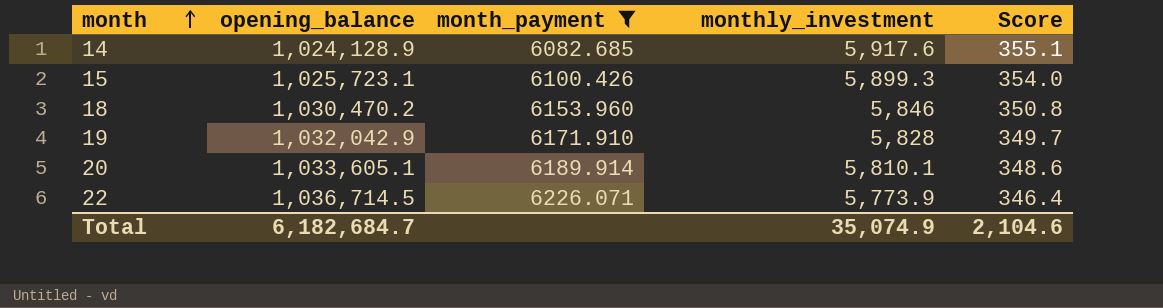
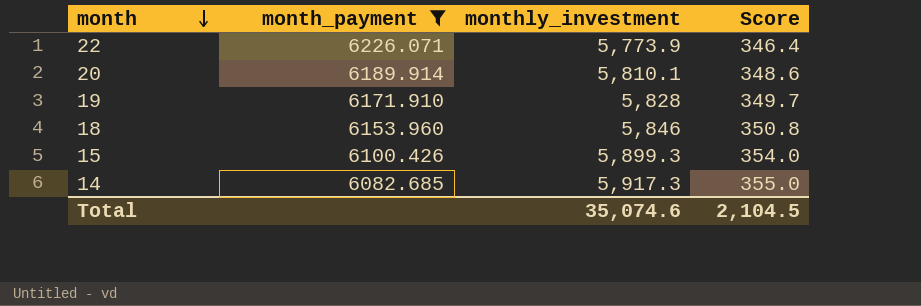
row order: month ascending -> month descending
column opening_balance | position: 2 -> none
14 | monthly_investment: 5,917.6 -> 5,917.3
14 | Score: 355.1 -> 355.0
Total | monthly_investment: 35,074.9 -> 35,074.6
Total | Score: 2,104.6 -> 2,104.5

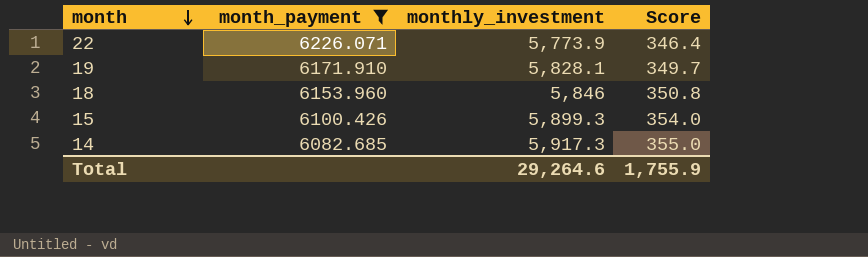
row 20: 6189.914 | 5,810.1 | 348.6 -> none
19 | monthly_investment: 5,828 -> 5,828.1
Total | monthly_investment: 35,074.6 -> 29,264.6
Total | Score: 2,104.5 -> 1,755.9

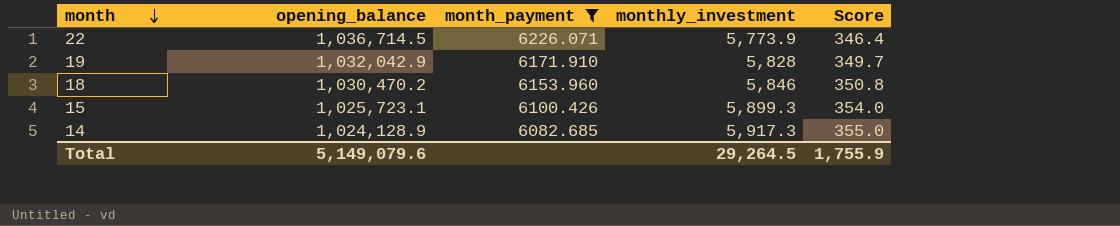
column opening_balance | position: none -> 2
19 | monthly_investment: 5,828.1 -> 5,828
Total | monthly_investment: 29,264.6 -> 29,264.5

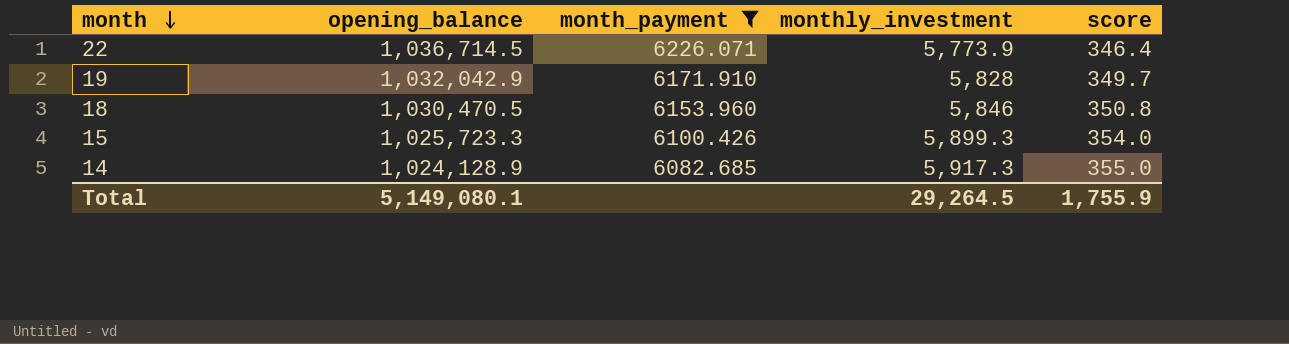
column name: Score -> score
18 | opening_balance: 1,030,470.2 -> 1,030,470.5
15 | opening_balance: 1,025,723.1 -> 1,025,723.3
Total | opening_balance: 5,149,079.6 -> 5,149,080.1

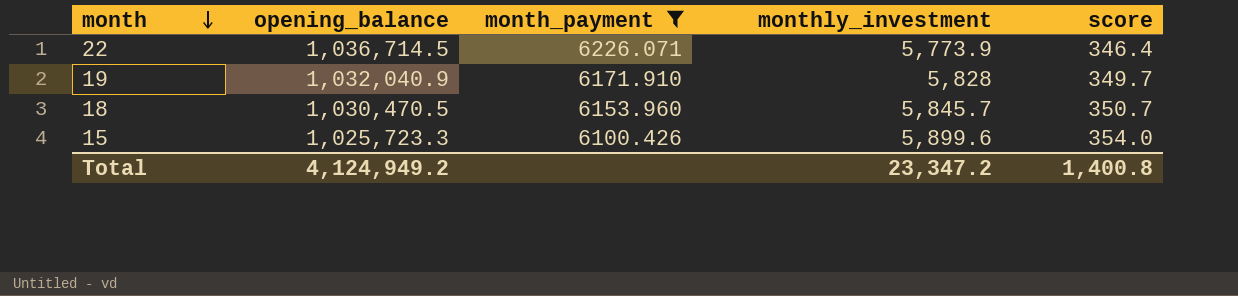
row 14: 1,024,128.9 | 6082.685 | 5,917.3 | 355.0 -> none
19 | opening_balance: 1,032,042.9 -> 1,032,040.9
18 | monthly_investment: 5,846 -> 5,845.7
18 | score: 350.8 -> 350.7
15 | monthly_investment: 5,899.3 -> 5,899.6
Total | opening_balance: 5,149,080.1 -> 4,124,949.2
Total | monthly_investment: 29,264.5 -> 23,347.2
Total | score: 1,755.9 -> 1,400.8

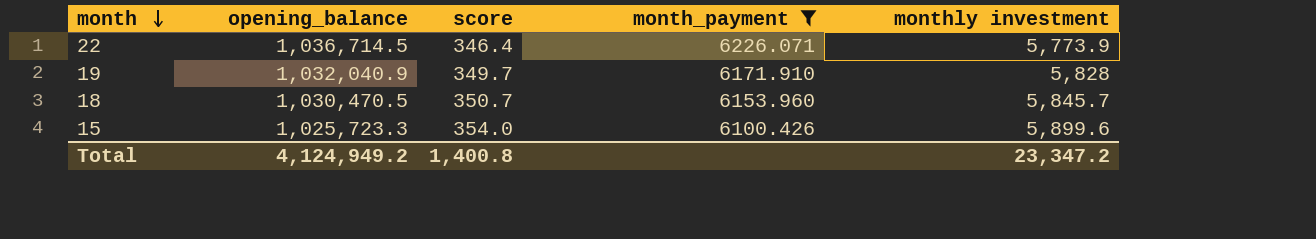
column score | position: 5 -> 3
column name: monthly_investment -> monthly investment

